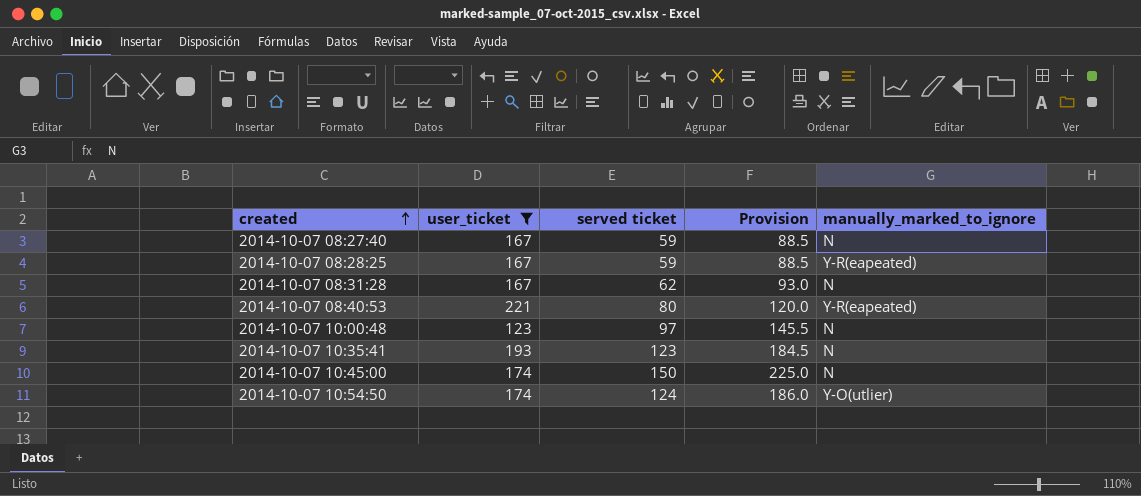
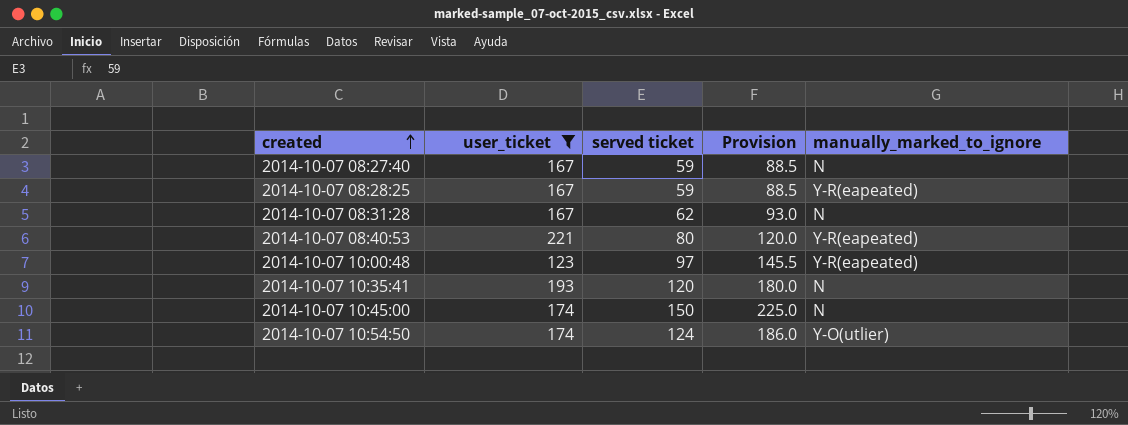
2014-10-07 10:00:48 | manually_marked_to_ignore: N -> Y-R(eapeated)
2014-10-07 10:35:41 | served ticket: 123 -> 120
2014-10-07 10:35:41 | Provision: 184.5 -> 180.0

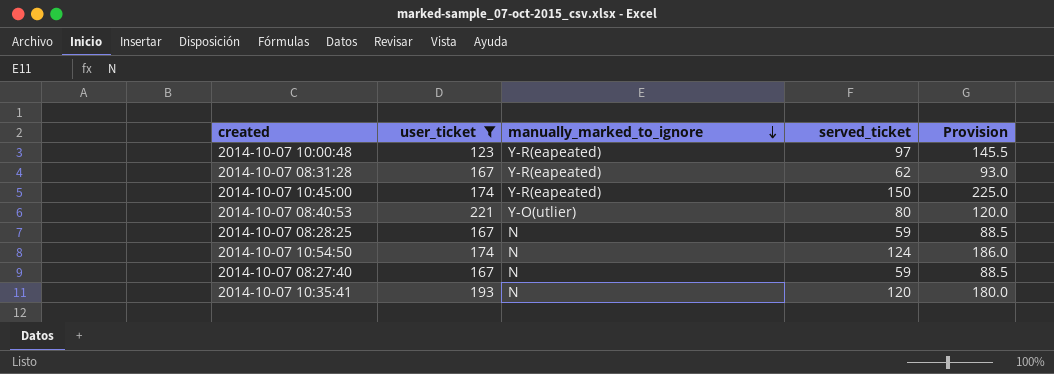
row order: created ascending -> manually_marked_to_ignore descending
column manually_marked_to_ignore | position: 5 -> 3
column name: served ticket -> served_ticket
2014-10-07 08:31:28 | manually_marked_to_ignore: N -> Y-R(eapeated)
2014-10-07 10:45:00 | manually_marked_to_ignore: N -> Y-R(eapeated)
2014-10-07 08:40:53 | manually_marked_to_ignore: Y-R(eapeated) -> Y-O(utlier)
2014-10-07 08:28:25 | manually_marked_to_ignore: Y-R(eapeated) -> N
2014-10-07 10:54:50 | manually_marked_to_ignore: Y-O(utlier) -> N

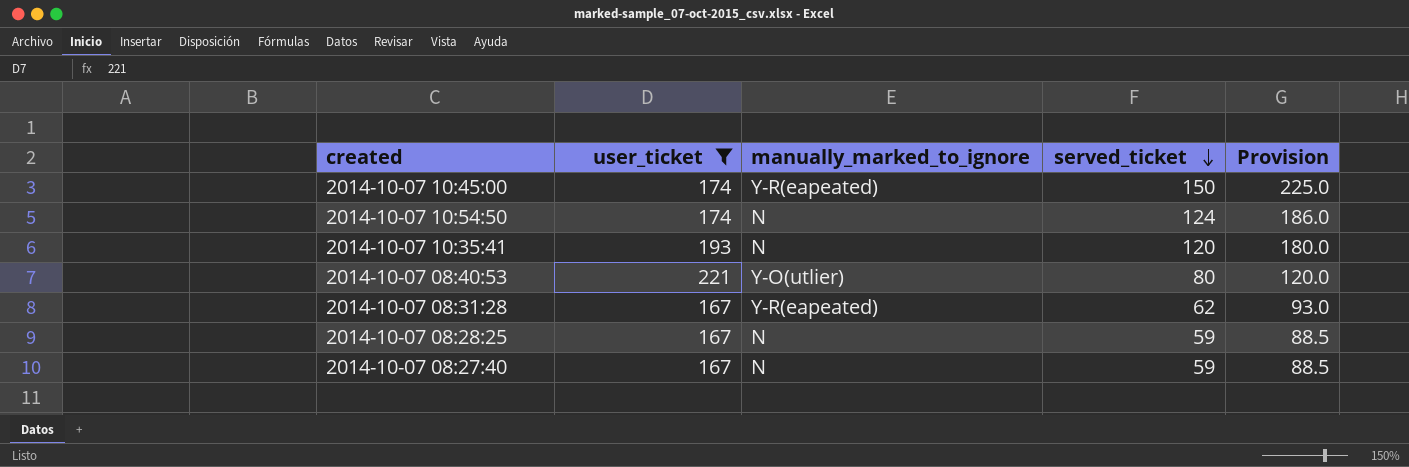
row order: manually_marked_to_ignore descending -> served_ticket descending
row 2014-10-07 10:00:48: 123 | Y-R(eapeated) | 97 | 145.5 -> none

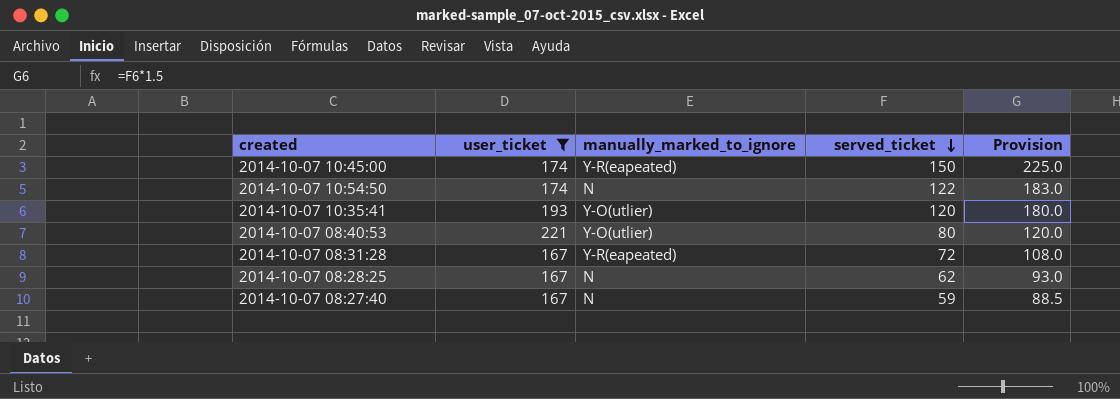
2014-10-07 10:54:50 | served_ticket: 124 -> 122
2014-10-07 10:54:50 | Provision: 186.0 -> 183.0
2014-10-07 10:35:41 | manually_marked_to_ignore: N -> Y-O(utlier)
2014-10-07 08:31:28 | served_ticket: 62 -> 72
2014-10-07 08:31:28 | Provision: 93.0 -> 108.0
2014-10-07 08:28:25 | served_ticket: 59 -> 62
2014-10-07 08:28:25 | Provision: 88.5 -> 93.0

